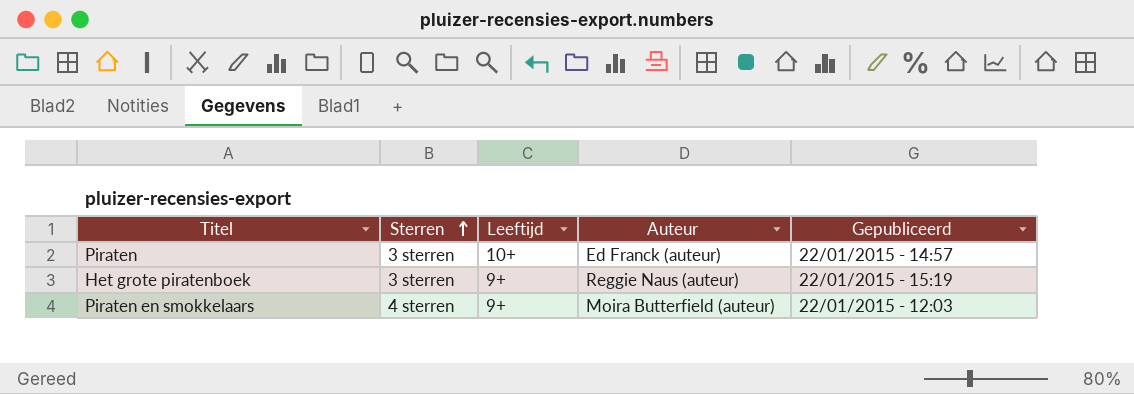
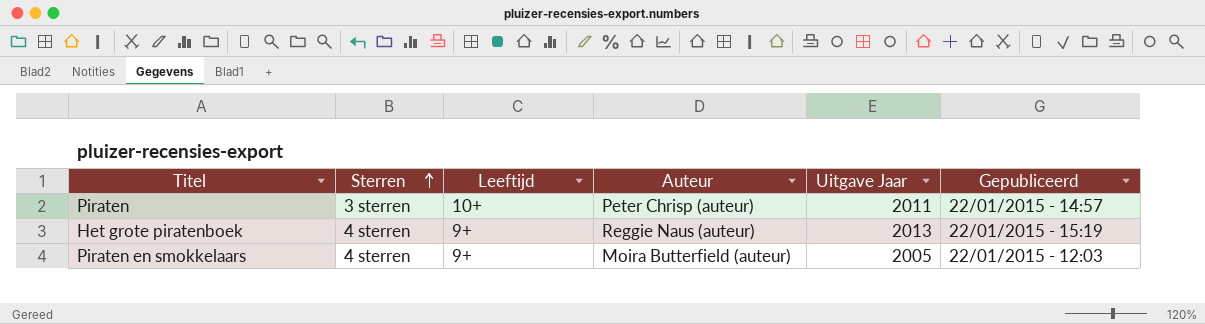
column Uitgave Jaar | position: none -> 5
Piraten | Auteur: Ed Franck (auteur) -> Peter Chrisp (auteur)
Het grote piratenboek | Sterren: 3 sterren -> 4 sterren

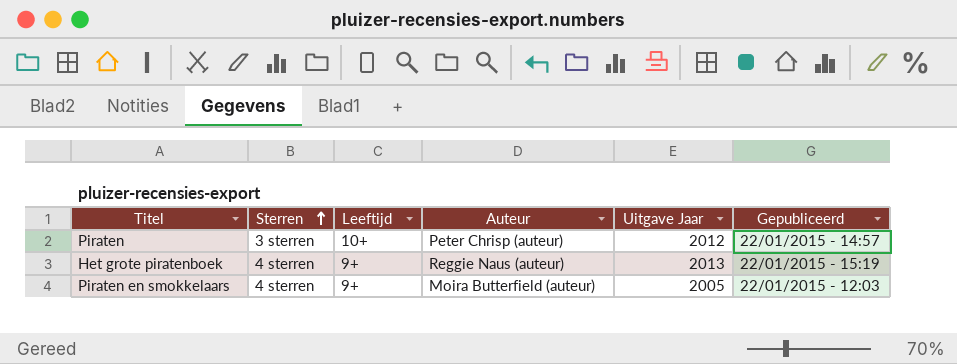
Piraten | Uitgave Jaar: 2011 -> 2012

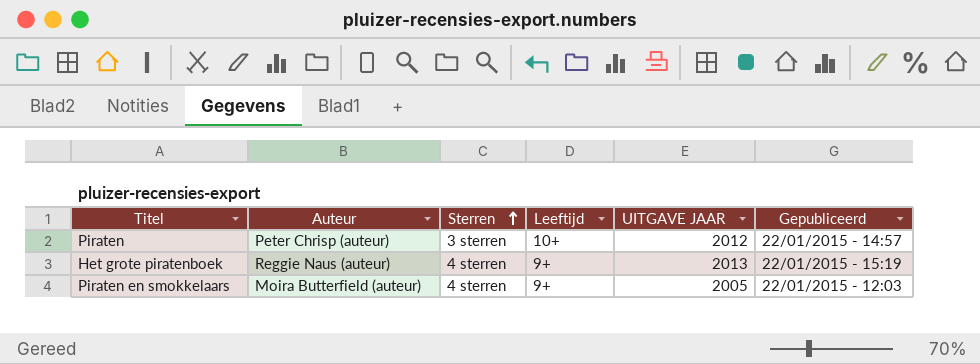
column Auteur | position: 4 -> 2
column name: Uitgave Jaar -> UITGAVE JAAR

